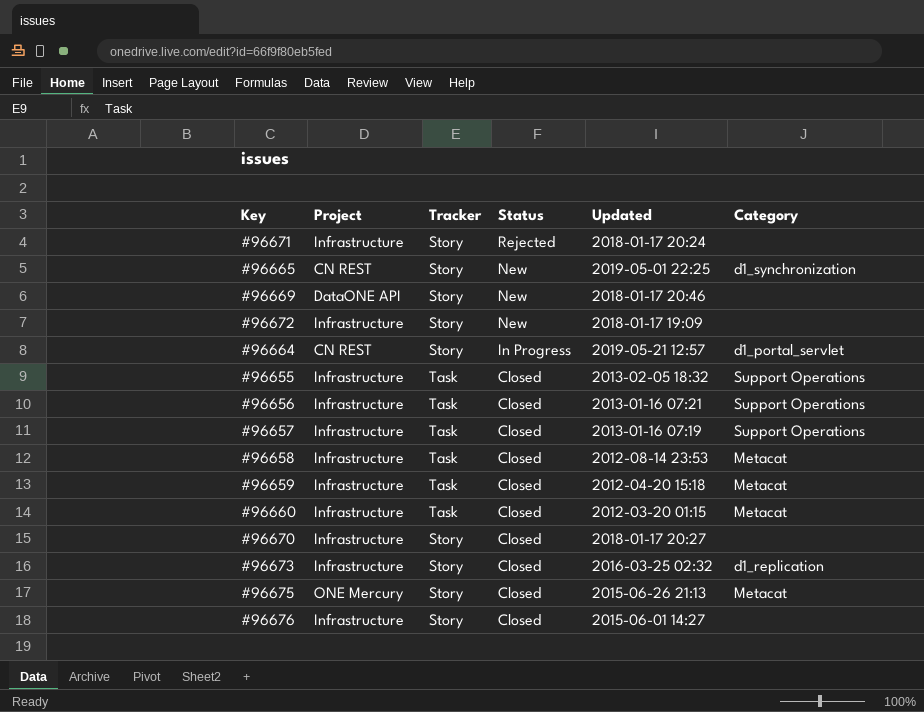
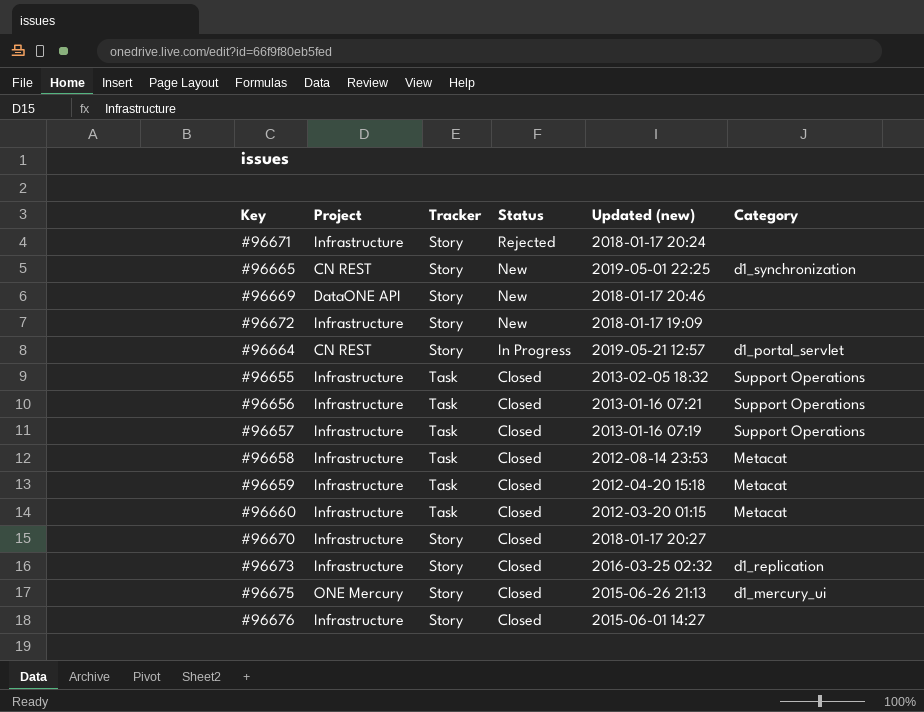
column name: Updated -> Updated (new)
#96675 | Category: Metacat -> d1_mercury_ui

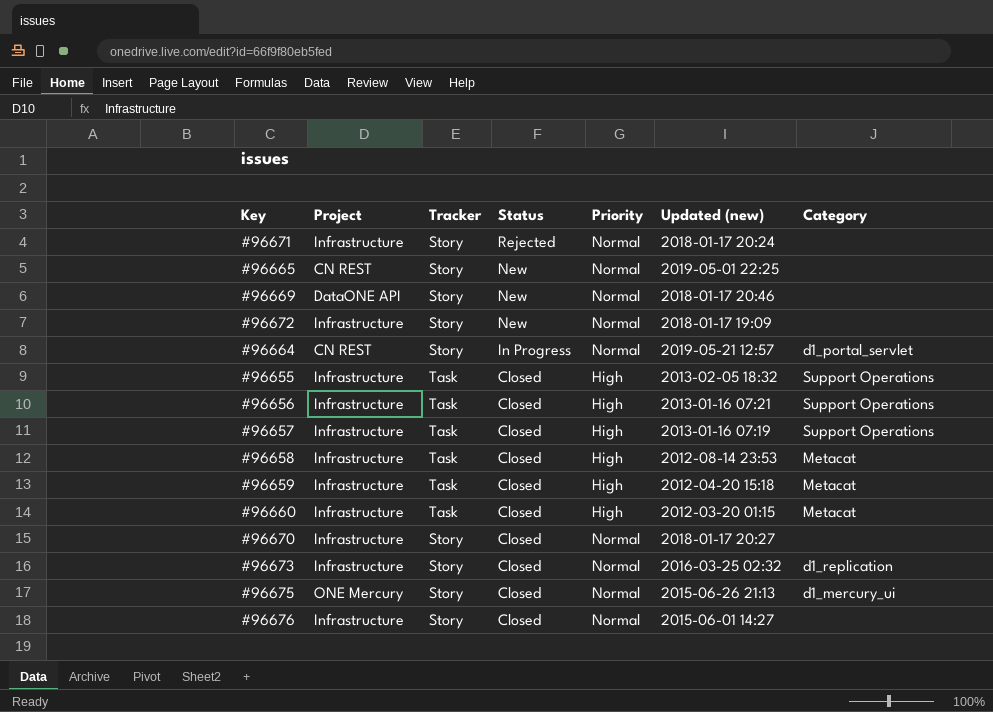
column Priority | position: none -> 5
#96665 | Category: d1_synchronization -> none

